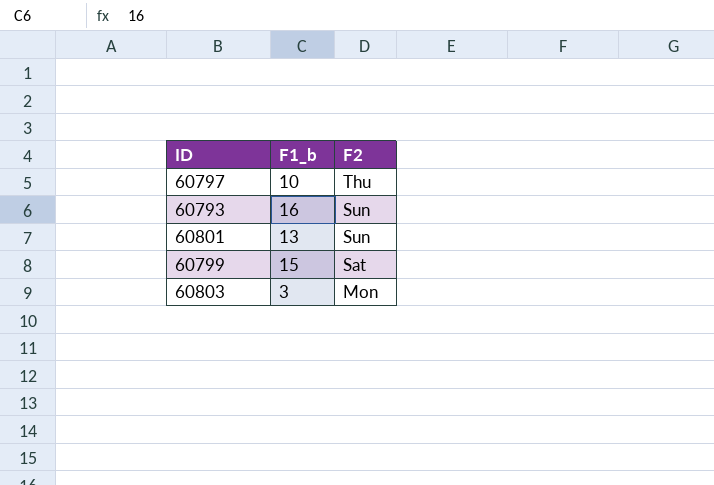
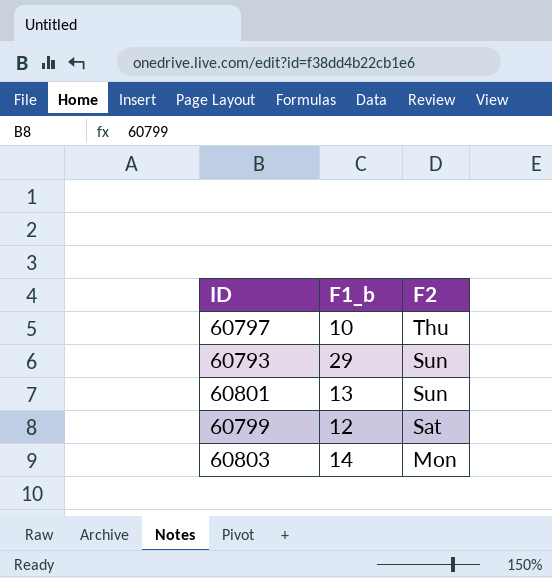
60793 | F1_b: 16 -> 29
60799 | F1_b: 15 -> 12
60803 | F1_b: 3 -> 14

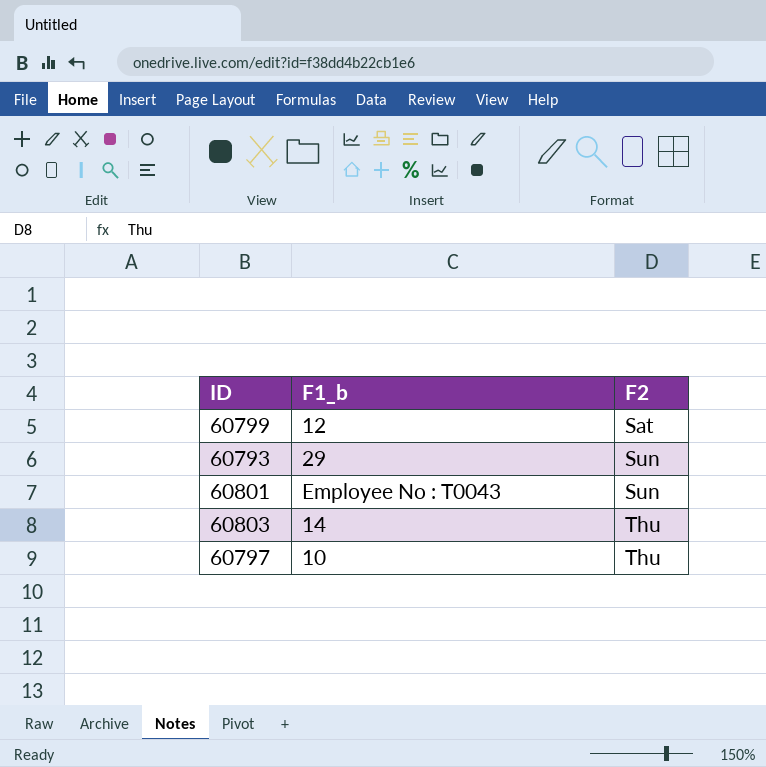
row order: F2 descending -> F2 ascending
60801 | F1_b: 13 -> Employee No : T0043
60803 | F2: Mon -> Thu

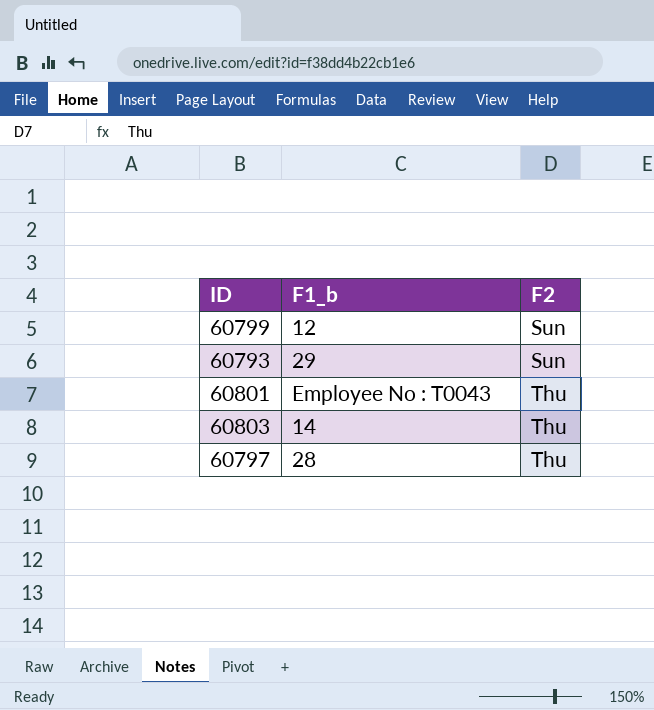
60799 | F2: Sat -> Sun
60801 | F2: Sun -> Thu
60797 | F1_b: 10 -> 28

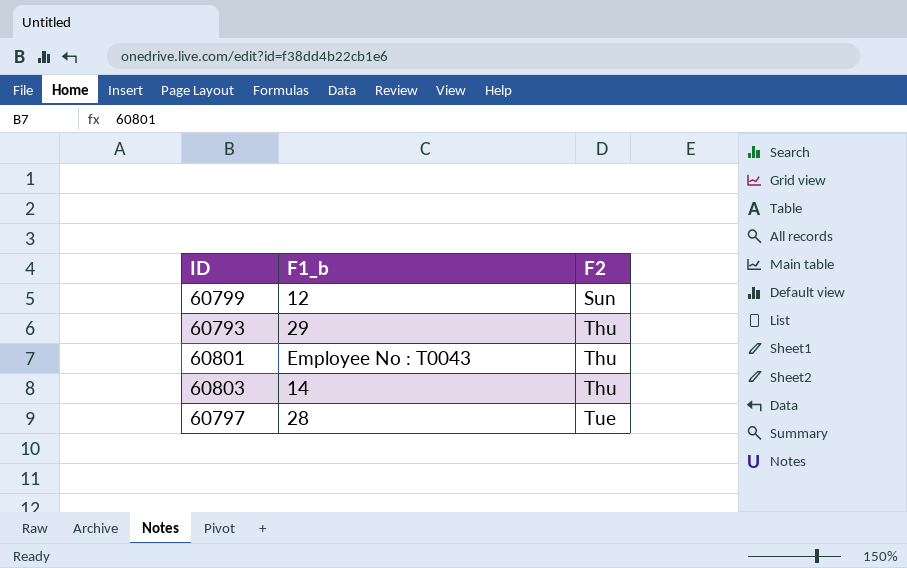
60793 | F2: Sun -> Thu
60797 | F2: Thu -> Tue

